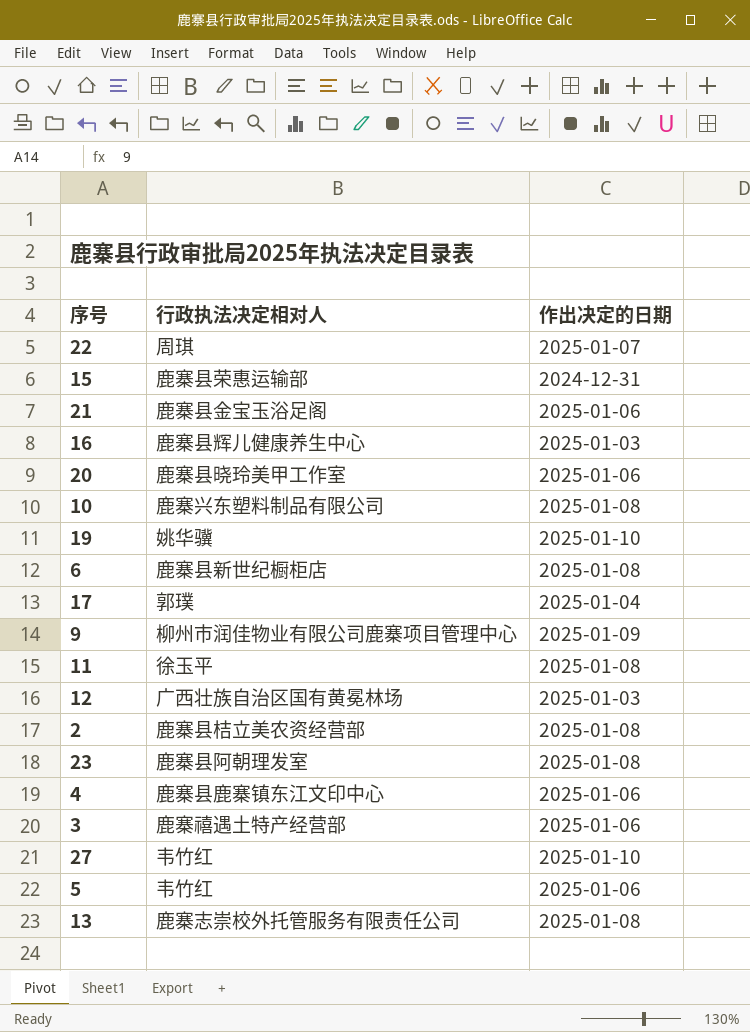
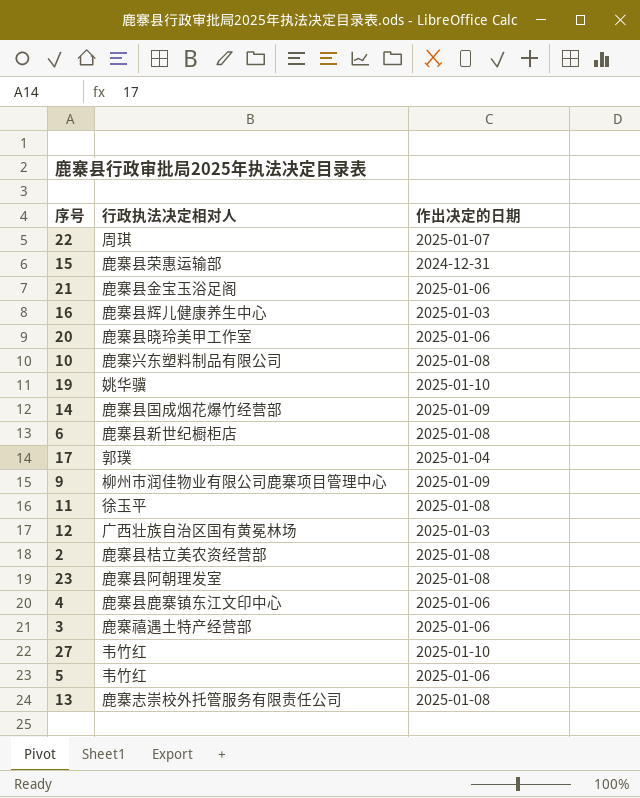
row 14: none -> 鹿寨县国成烟花爆竹经营部 | 2025-01-09

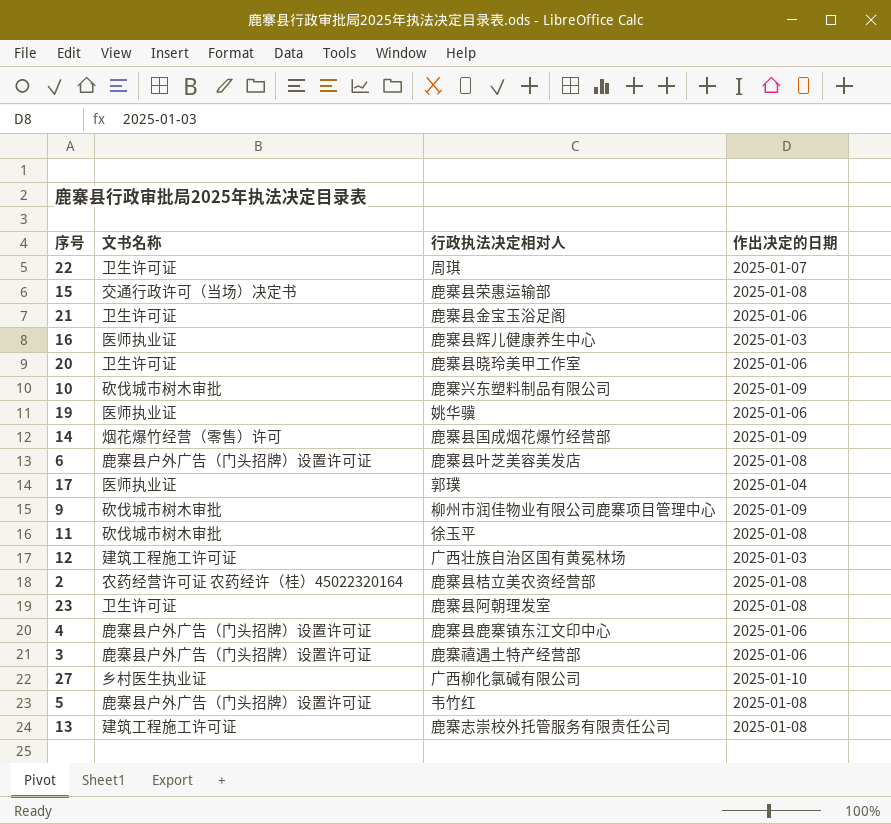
column 文书名称 | position: none -> 2
15 | 作出决定的日期: 2024-12-31 -> 2025-01-08
10 | 作出决定的日期: 2025-01-08 -> 2025-01-09
19 | 作出决定的日期: 2025-01-10 -> 2025-01-06
6 | 行政执法决定相对人: 鹿寨县新世纪橱柜店 -> 鹿寨县叶芝美容美发店
27 | 行政执法决定相对人: 韦竹红 -> 广西柳化氯碱有限公司
5 | 作出决定的日期: 2025-01-06 -> 2025-01-08

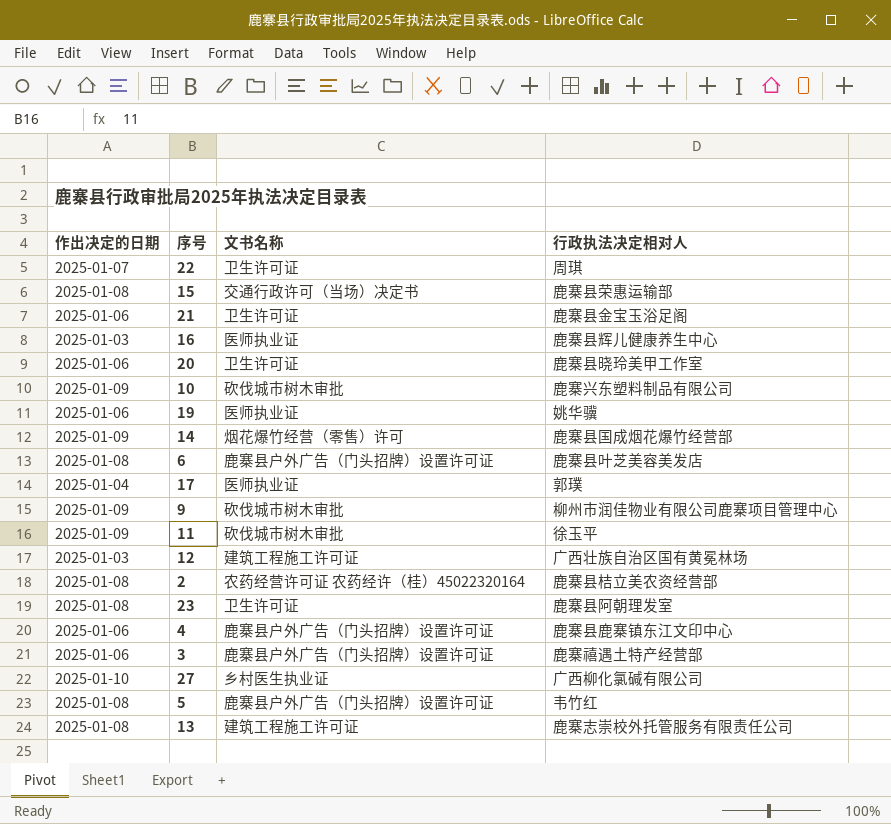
column 作出决定的日期 | position: 4 -> 1
11 | 作出决定的日期: 2025-01-08 -> 2025-01-09

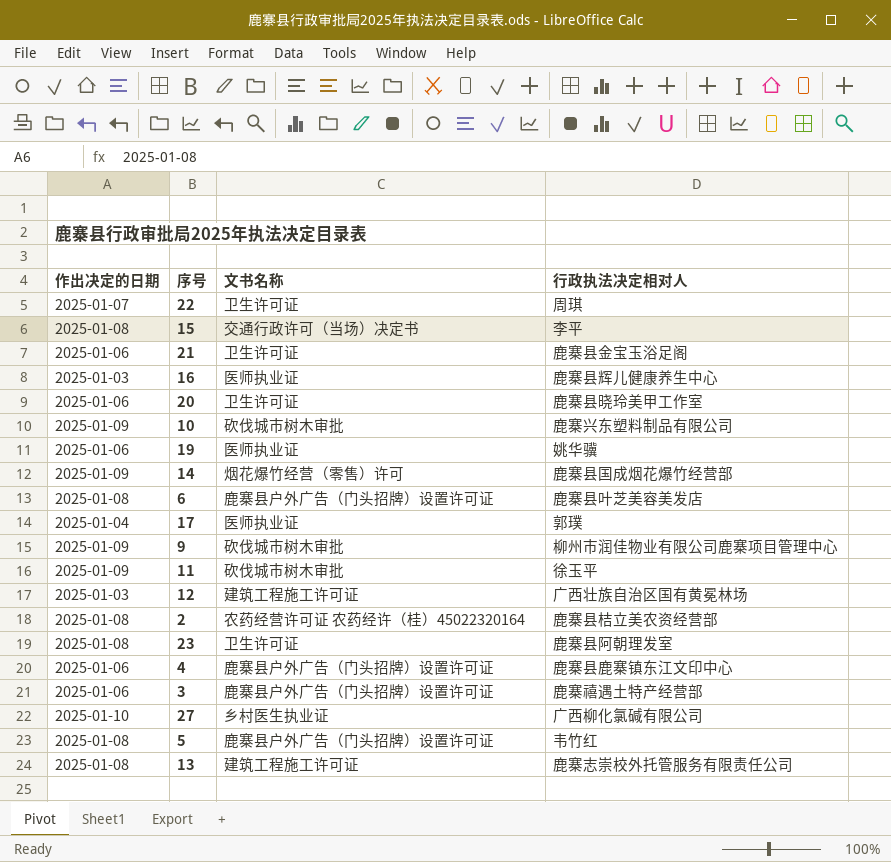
15 | 行政执法决定相对人: 鹿寨县荣惠运输部 -> 李平

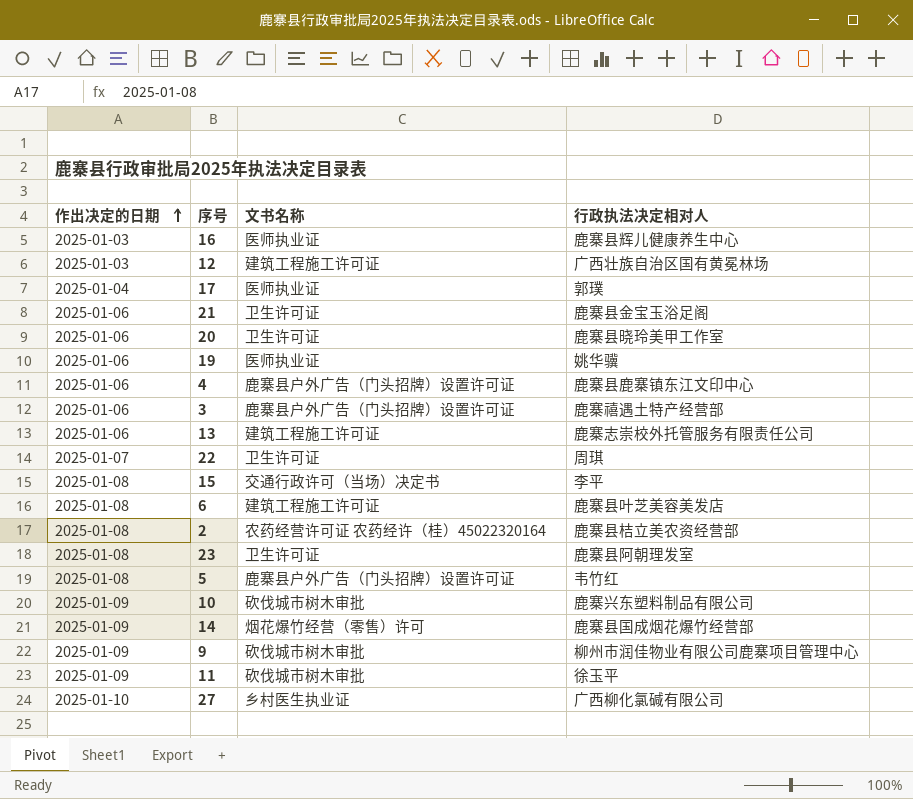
row order: none -> 作出决定的日期 ascending
13 | 作出决定的日期: 2025-01-08 -> 2025-01-06
6 | 文书名称: 鹿寨县户外广告（门头招牌）设置许可证 -> 建筑工程施工许可证

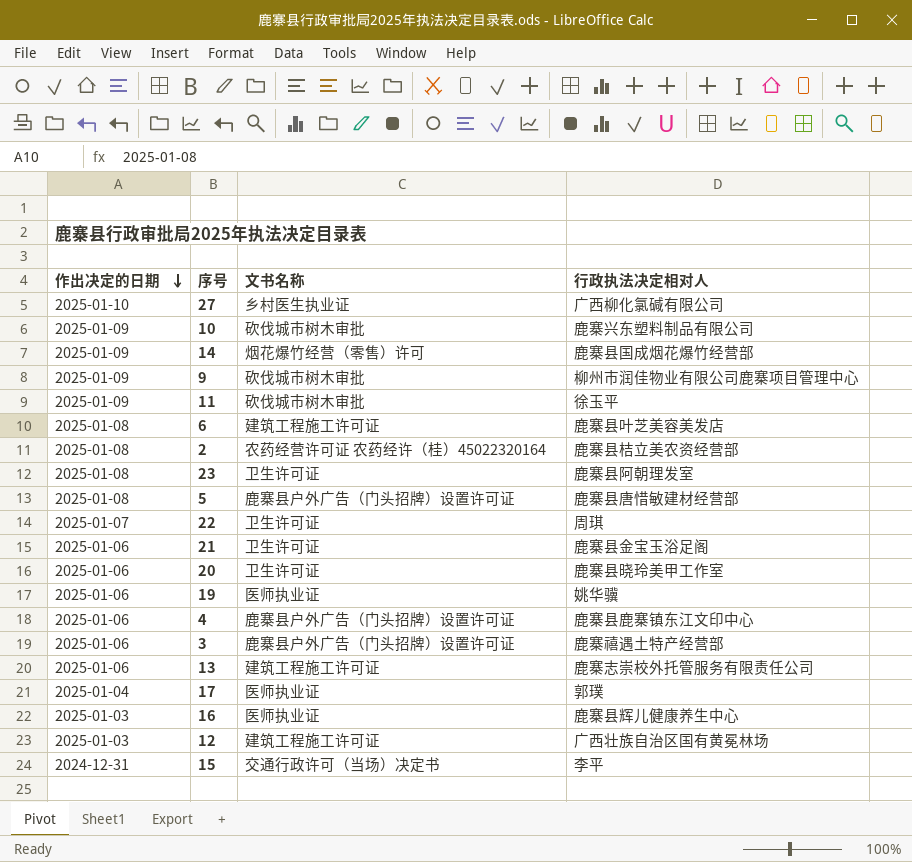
row order: 作出决定的日期 ascending -> 作出决定的日期 descending
5 | 行政执法决定相对人: 韦竹红 -> 鹿寨县唐惜敏建材经营部
15 | 作出决定的日期: 2025-01-08 -> 2024-12-31

